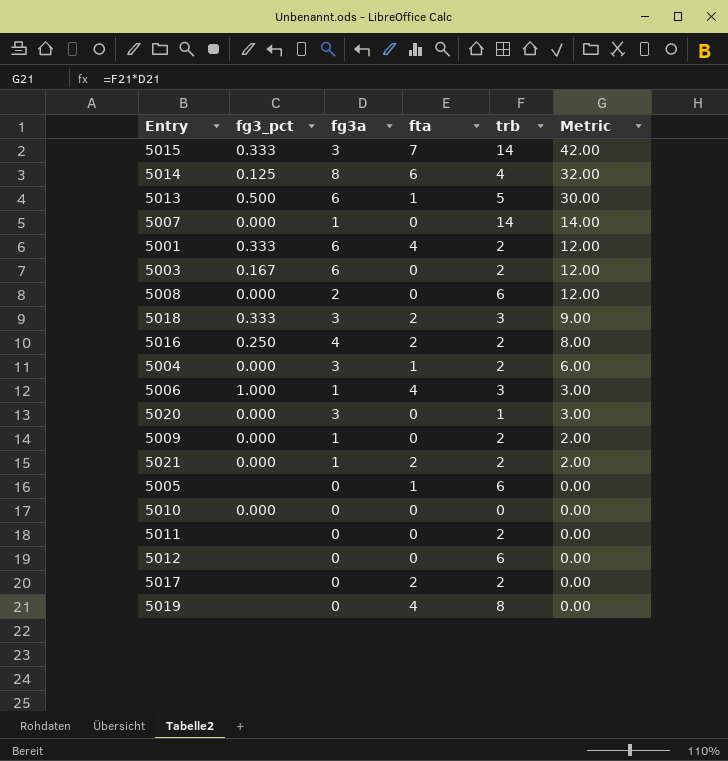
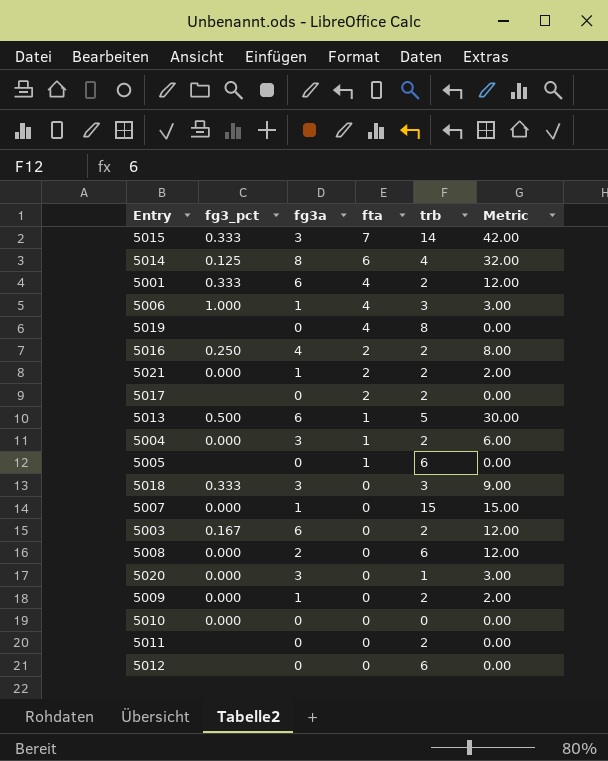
row order: Metric descending -> fta descending
5018 | fta: 2 -> 0
5007 | trb: 14 -> 15
5007 | Metric: 14.00 -> 15.00

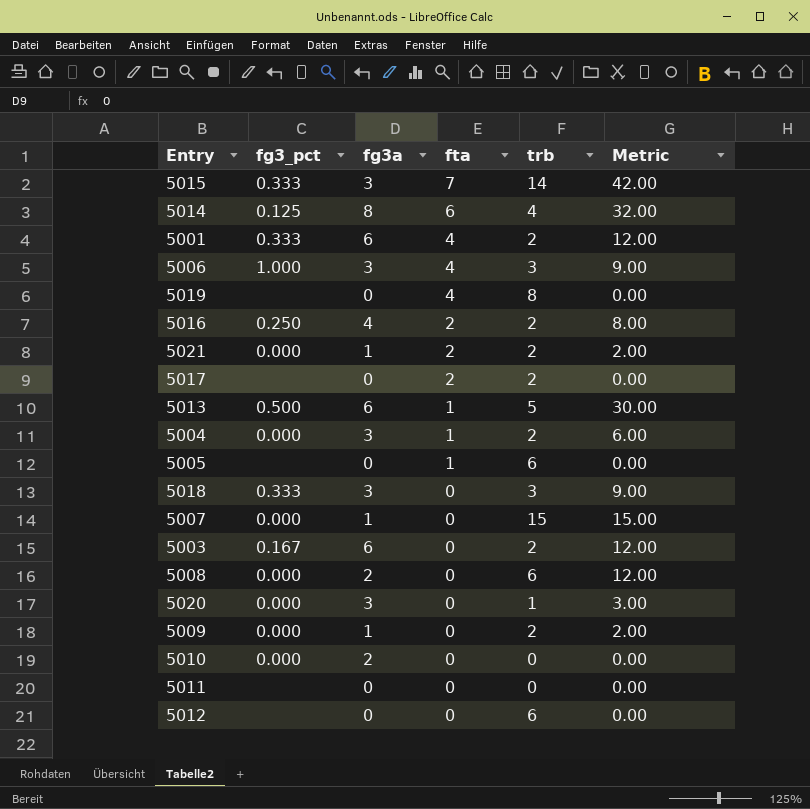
5006 | fg3a: 1 -> 3
5006 | Metric: 3.00 -> 9.00
5010 | fg3a: 0 -> 2
5011 | trb: 2 -> 0

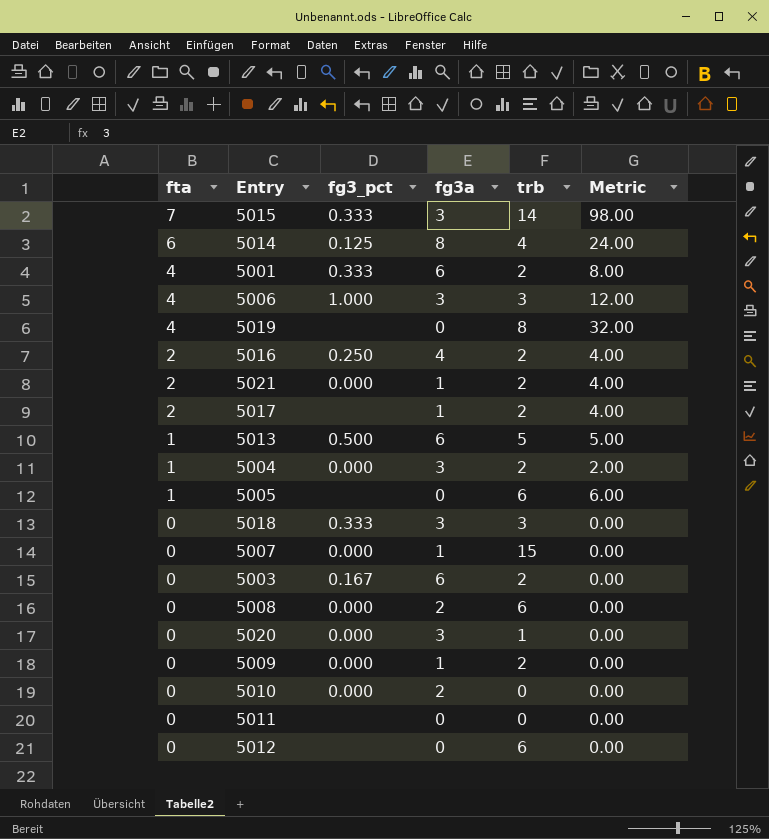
column fta | position: 4 -> 1
column Metric | formula: [fg3a] * [trb] -> [fta] * [trb]
5017 | fg3a: 0 -> 1

